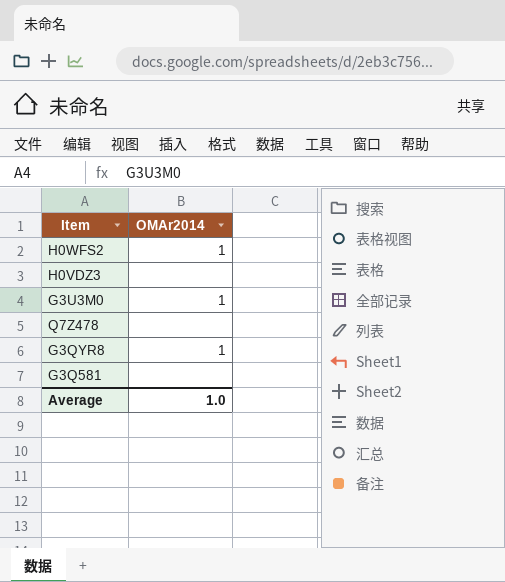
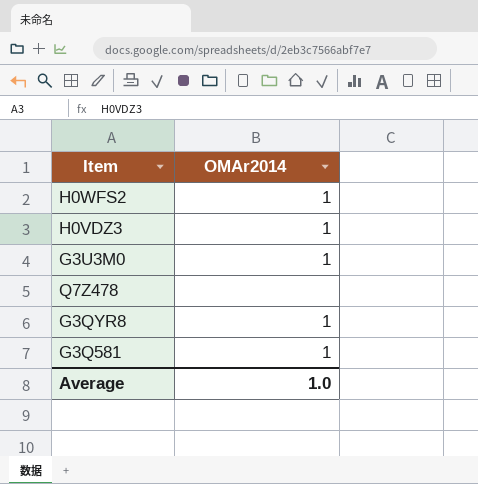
H0VDZ3 | OMAr2014: none -> 1
G3Q581 | OMAr2014: none -> 1

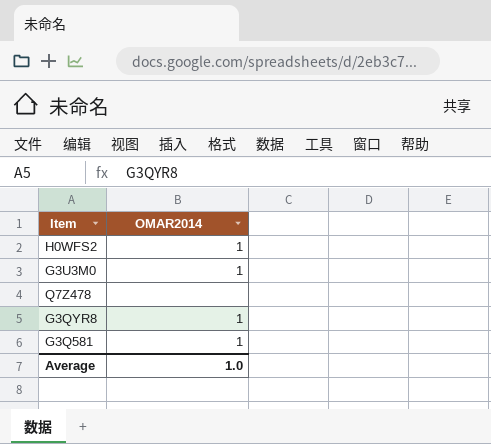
column name: OMAr2014 -> OMAR2014
row H0VDZ3: 1 -> none

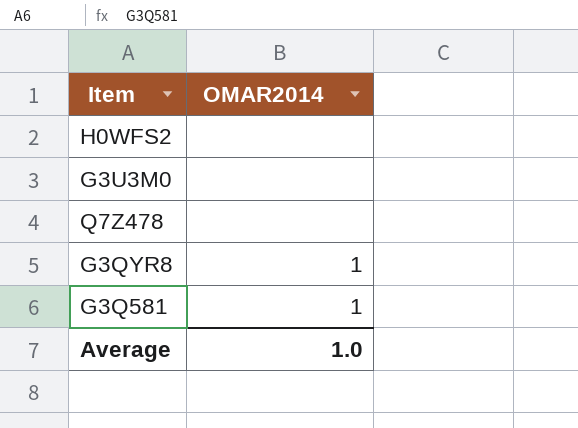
H0WFS2 | OMAR2014: 1 -> none
G3U3M0 | OMAR2014: 1 -> none

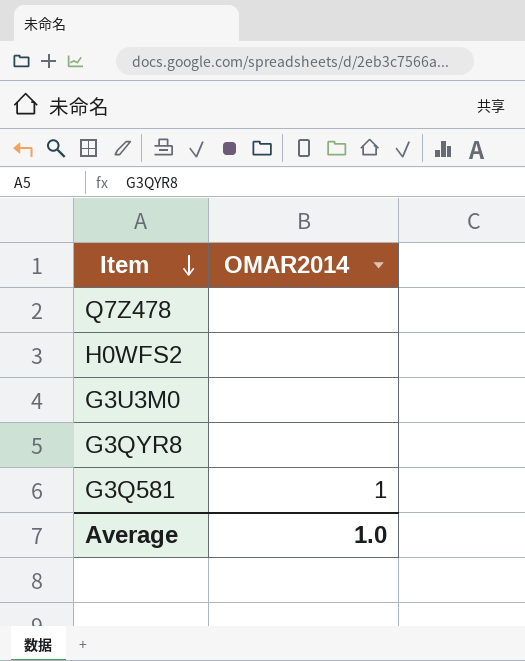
row order: none -> Item descending
G3QYR8 | OMAR2014: 1 -> none

